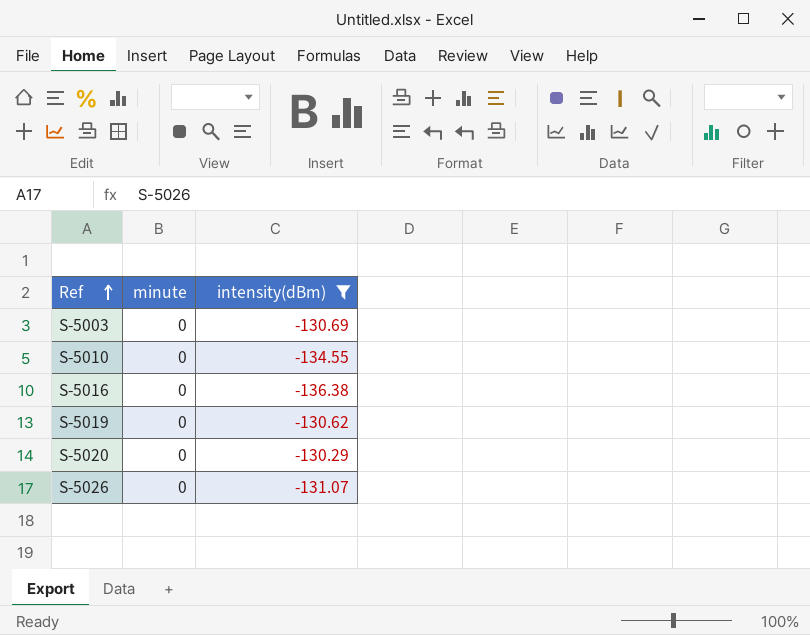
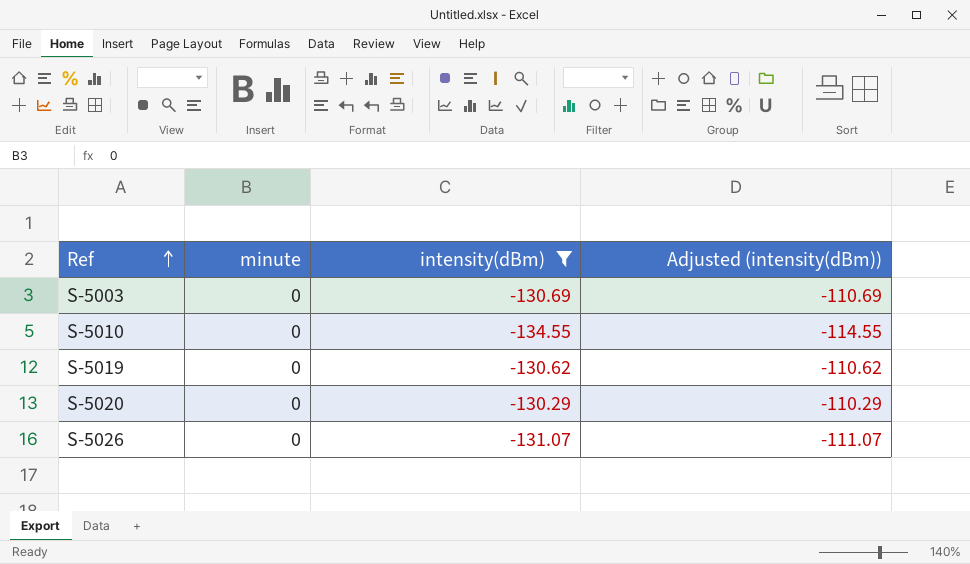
column Adjusted (intensity(dBm)) | formula: none -> [intensity(dBm)] + 20
row S-5016: 0 | -136.38 -> none

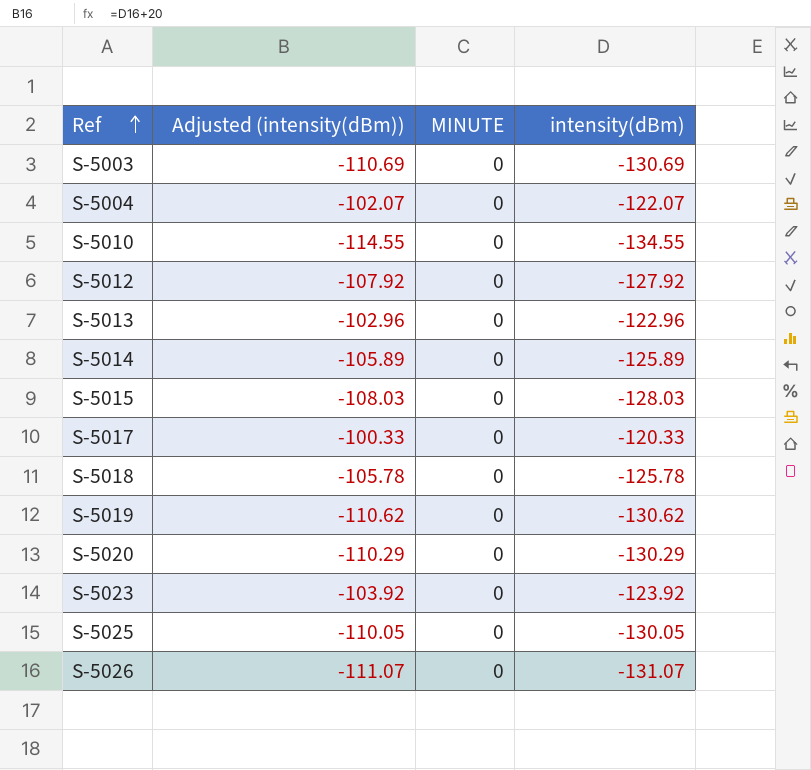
filter: intensity(dBm) <= -130.29 -> none
column Adjusted (intensity(dBm)) | position: 4 -> 2
column name: minute -> MINUTE

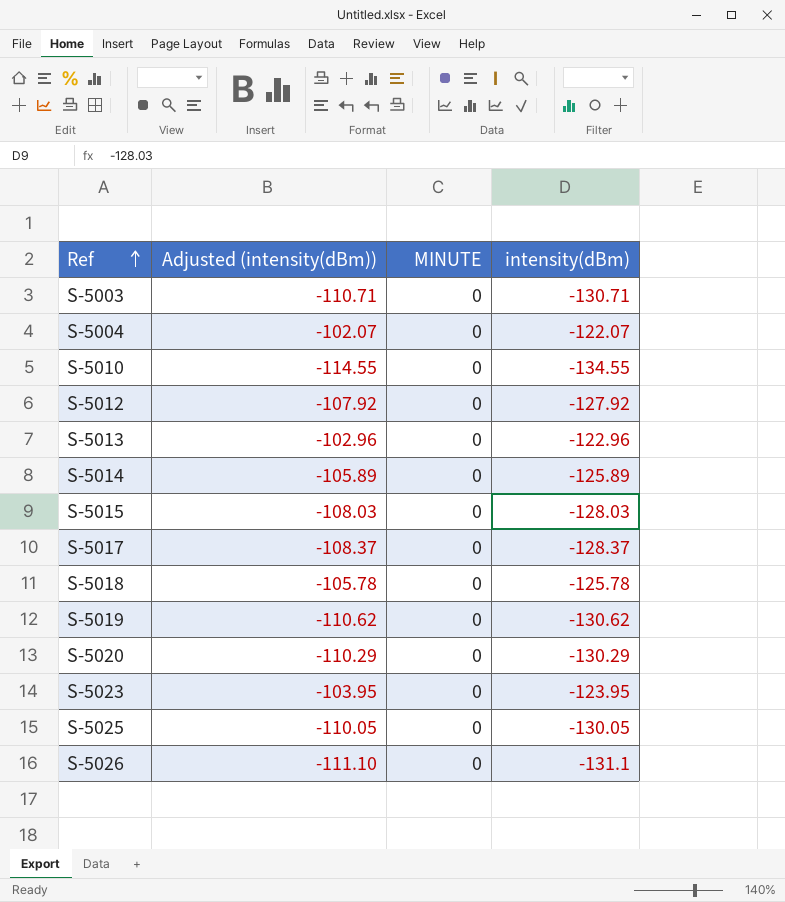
S-5003 | Adjusted (intensity(dBm)): -110.69 -> -110.71
S-5003 | intensity(dBm): -130.69 -> -130.71
S-5017 | Adjusted (intensity(dBm)): -100.33 -> -108.37
S-5017 | intensity(dBm): -120.33 -> -128.37
S-5023 | Adjusted (intensity(dBm)): -103.92 -> -103.95
S-5023 | intensity(dBm): -123.92 -> -123.95
S-5026 | Adjusted (intensity(dBm)): -111.07 -> -111.10
S-5026 | intensity(dBm): -131.07 -> -131.1

